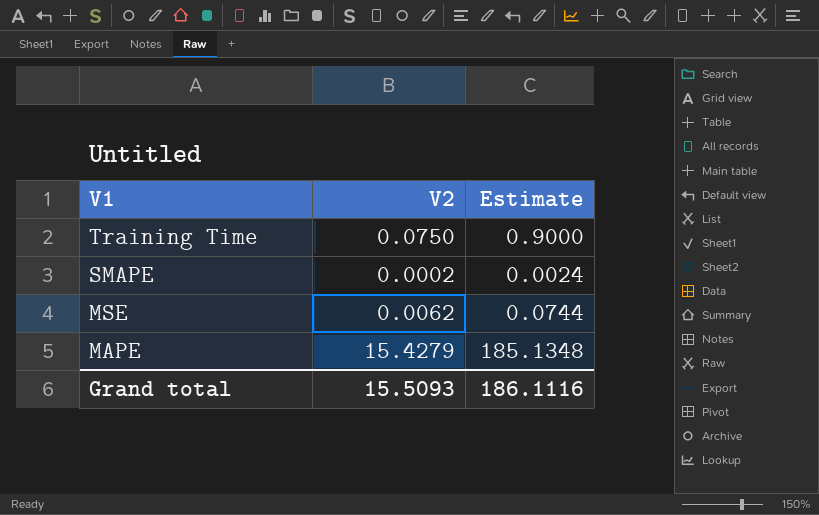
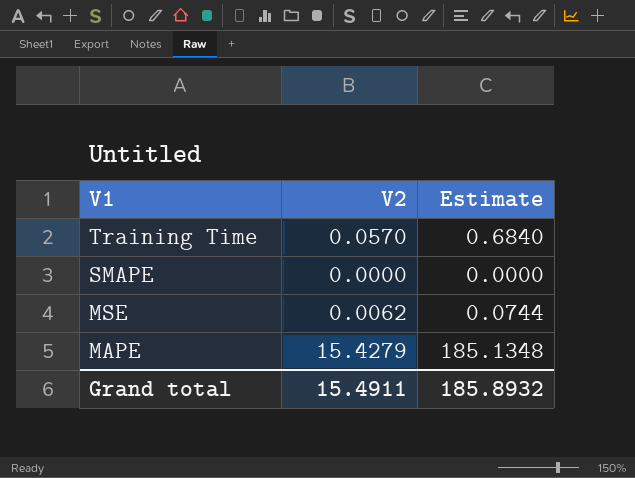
Training Time | V2: 0.0750 -> 0.0570
Training Time | Estimate: 0.9000 -> 0.6840
SMAPE | V2: 0.0002 -> 0.0000
SMAPE | Estimate: 0.0024 -> 0.0000
Grand total | V2: 15.5093 -> 15.4911
Grand total | Estimate: 186.1116 -> 185.8932

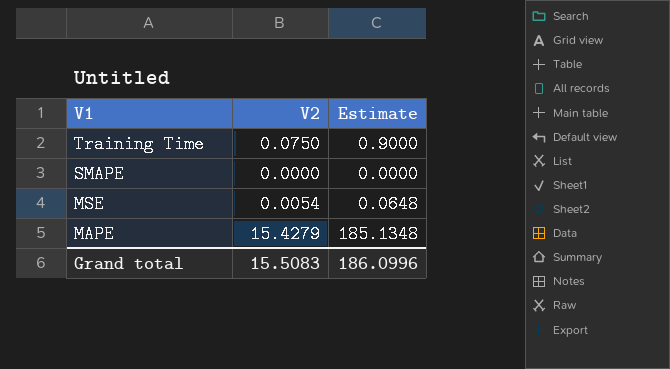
Training Time | V2: 0.0570 -> 0.0750
Training Time | Estimate: 0.6840 -> 0.9000
MSE | V2: 0.0062 -> 0.0054
MSE | Estimate: 0.0744 -> 0.0648
Grand total | V2: 15.4911 -> 15.5083
Grand total | Estimate: 185.8932 -> 186.0996

